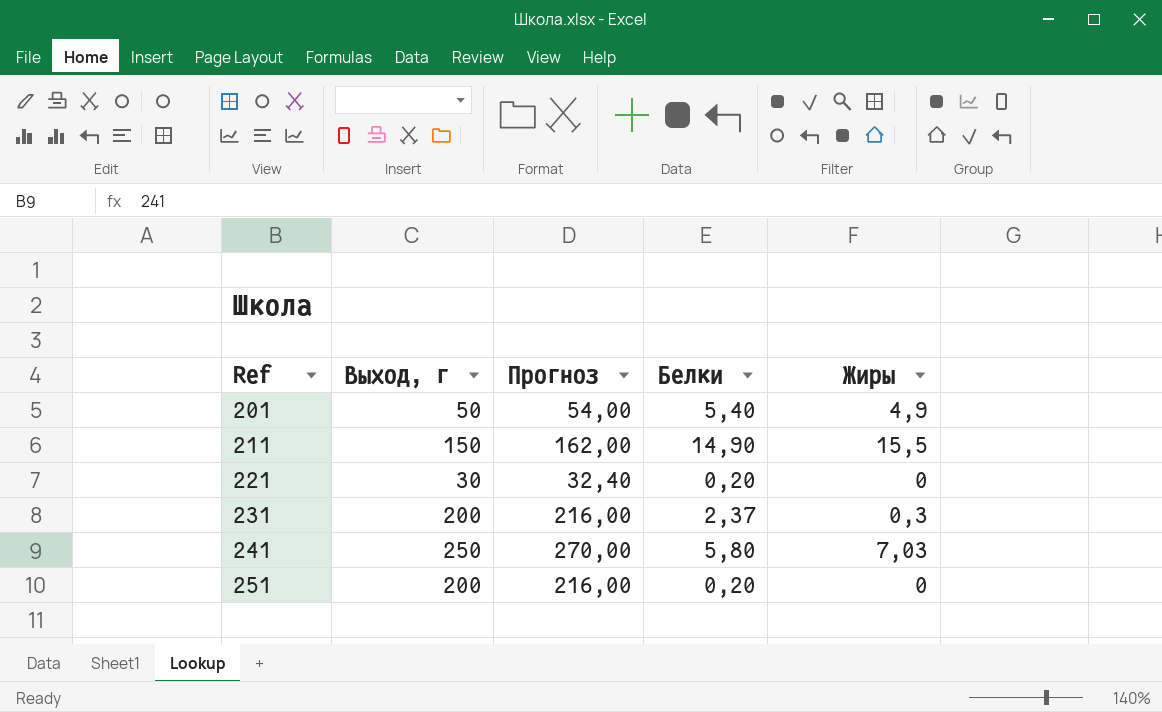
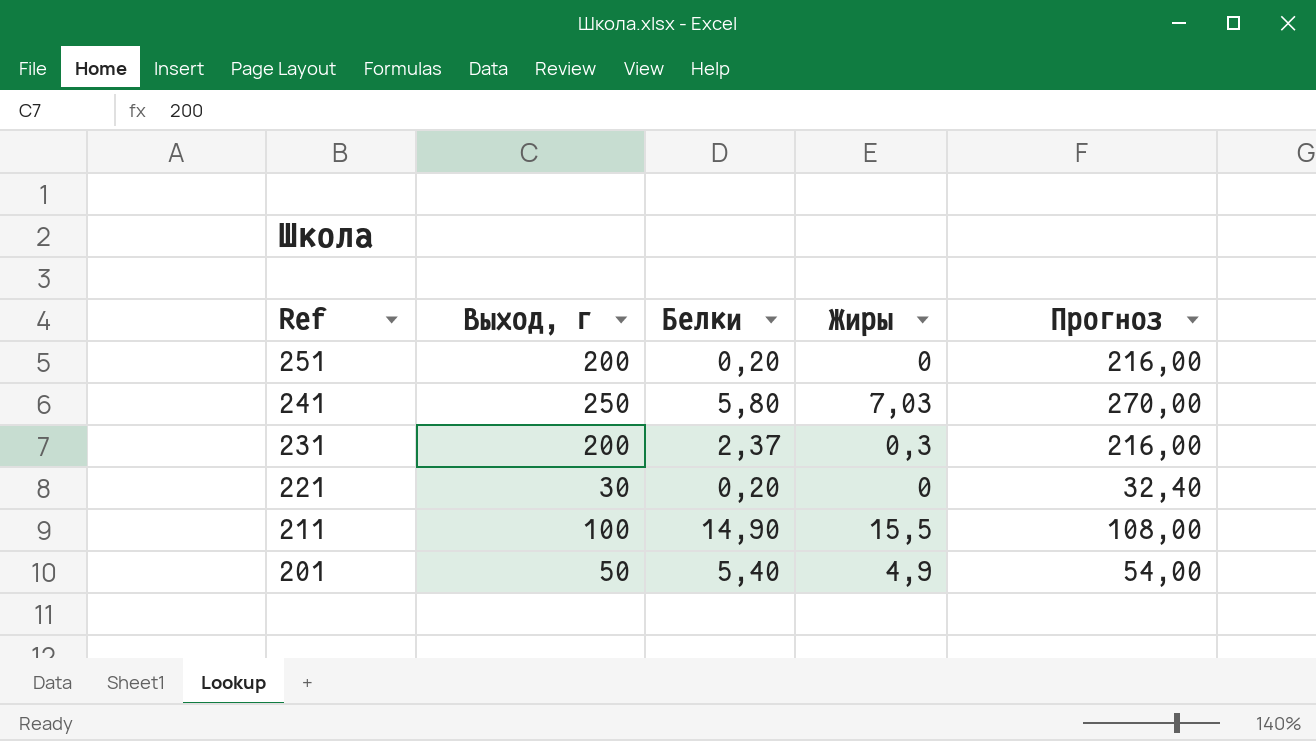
row order: Ref ascending -> Ref descending
column Прогноз | position: 3 -> 5
211 | Выход, г: 150 -> 100
211 | Прогноз: 162,00 -> 108,00

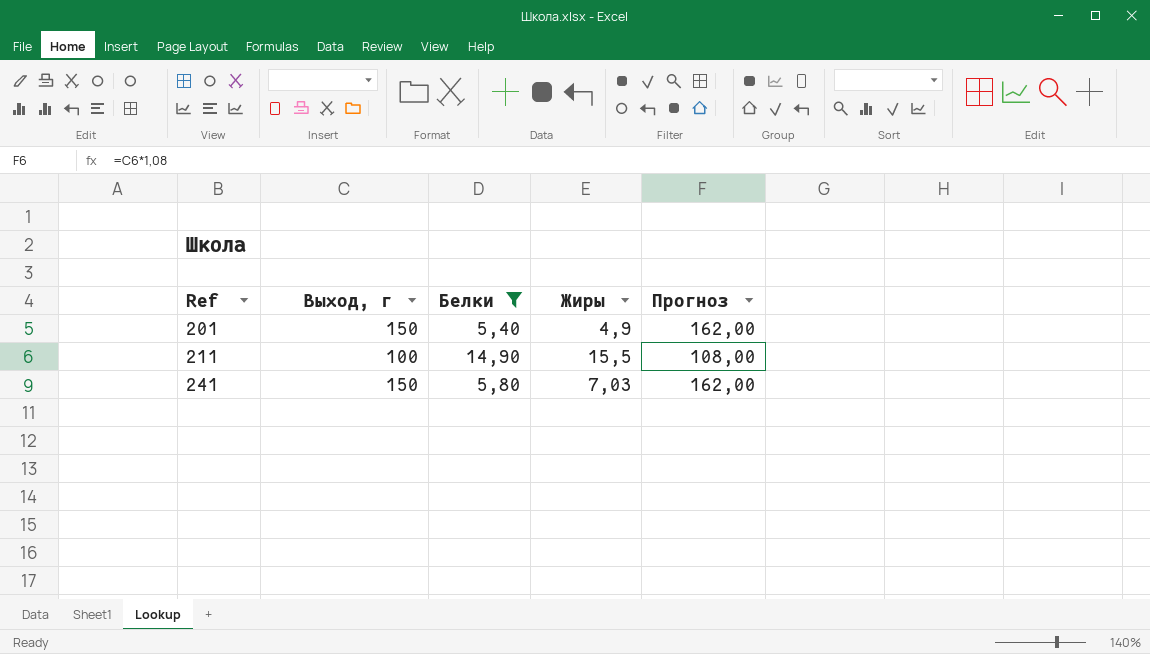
filter: none -> Белки >= 5,40
row order: Ref descending -> Ref ascending
201 | Выход, г: 50 -> 150
201 | Прогноз: 54,00 -> 162,00
241 | Выход, г: 250 -> 150
241 | Прогноз: 270,00 -> 162,00

